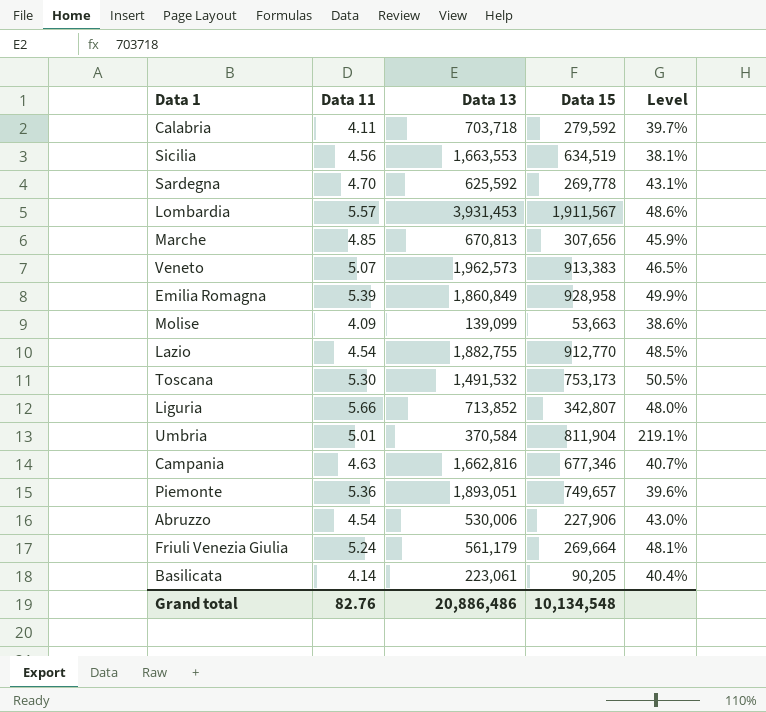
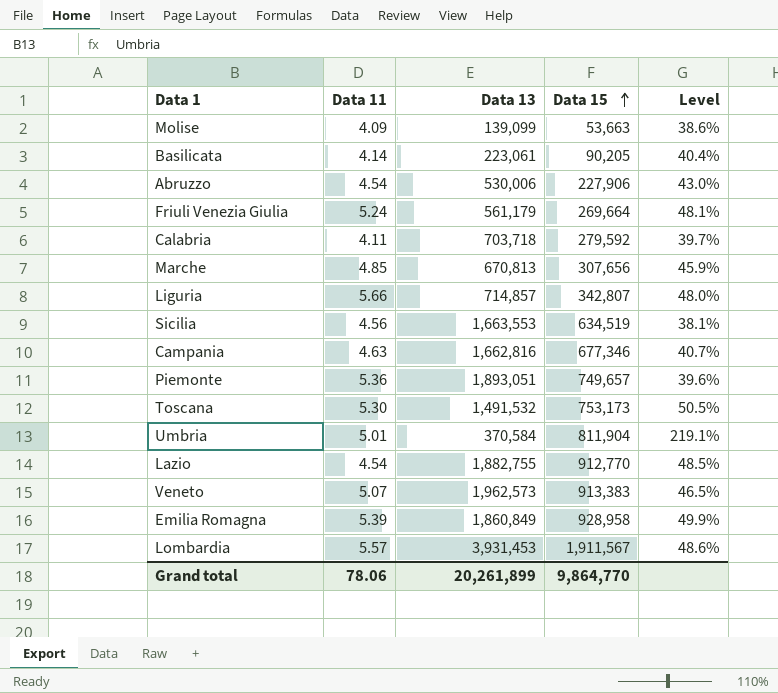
row order: none -> Data 15 ascending
row Sardegna: 4.70 | 625,592 | 269,778 | 43.1% -> none
Liguria | Data 13: 713,852 -> 714,857
Grand total | Data 11: 82.76 -> 78.06
Grand total | Data 13: 20,886,486 -> 20,261,899
Grand total | Data 15: 10,134,548 -> 9,864,770

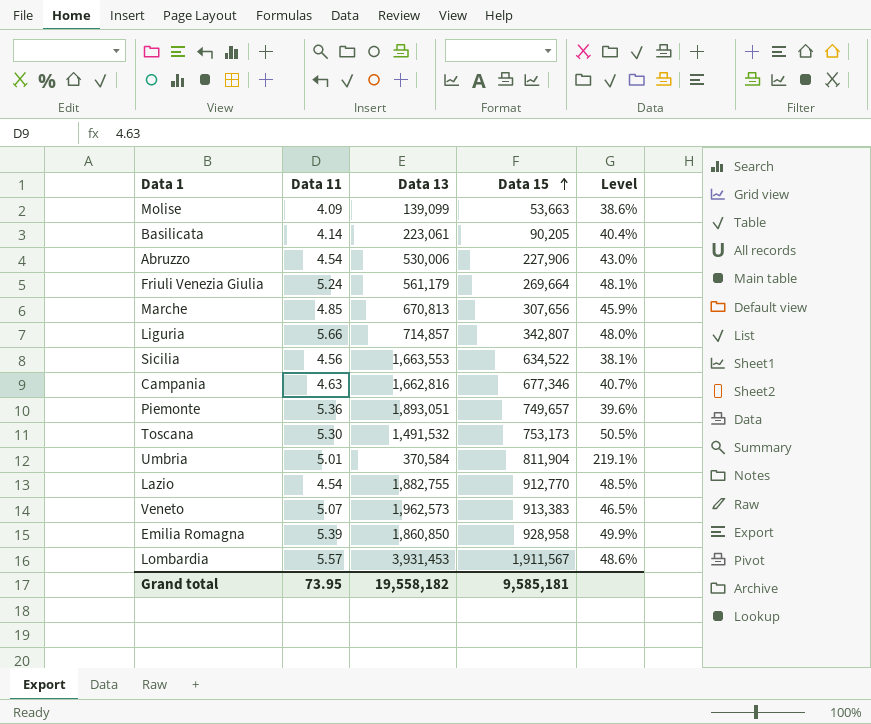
row Calabria: 4.11 | 703,718 | 279,592 | 39.7% -> none
Sicilia | Data 15: 634,519 -> 634,522
Emilia Romagna | Data 13: 1,860,849 -> 1,860,850
Grand total | Data 11: 78.06 -> 73.95
Grand total | Data 13: 20,261,899 -> 19,558,182
Grand total | Data 15: 9,864,770 -> 9,585,181

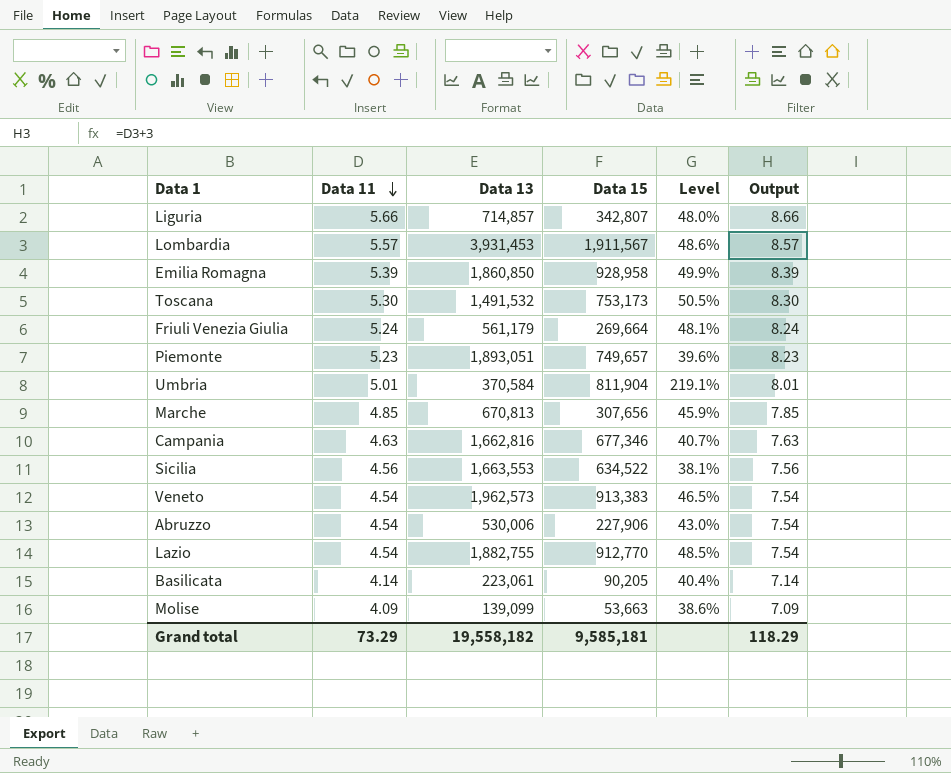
row order: Data 15 ascending -> Data 11 descending
column Output | formula: none -> [Data 11] + 3
Piemonte | Data 11: 5.36 -> 5.23
Veneto | Data 11: 5.07 -> 4.54
Grand total | Data 11: 73.95 -> 73.29

